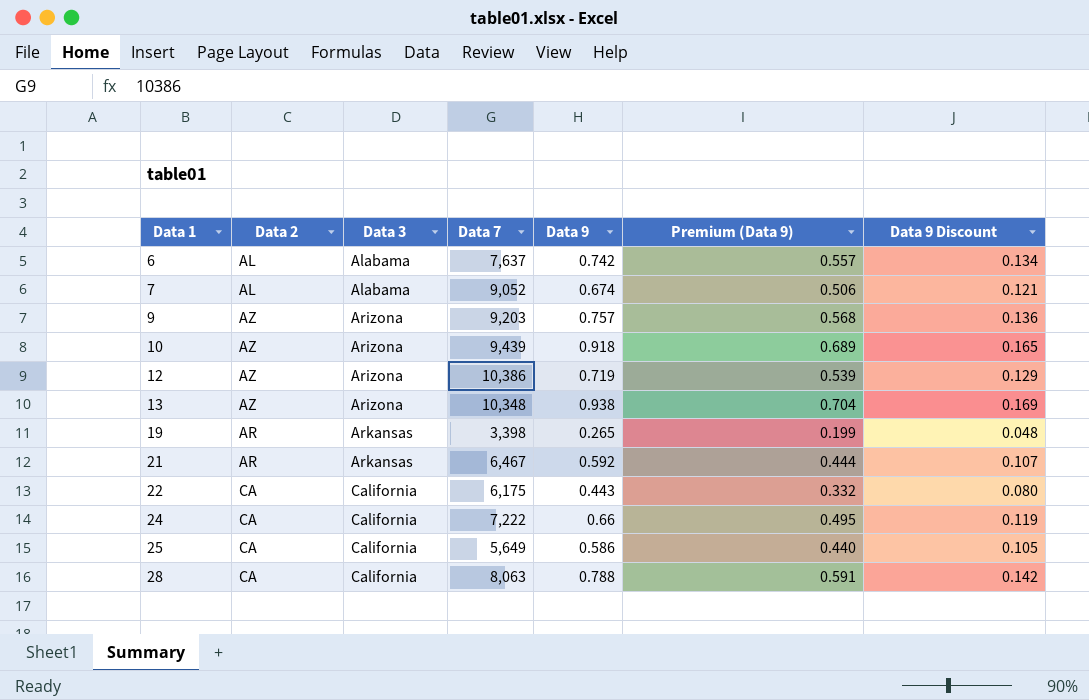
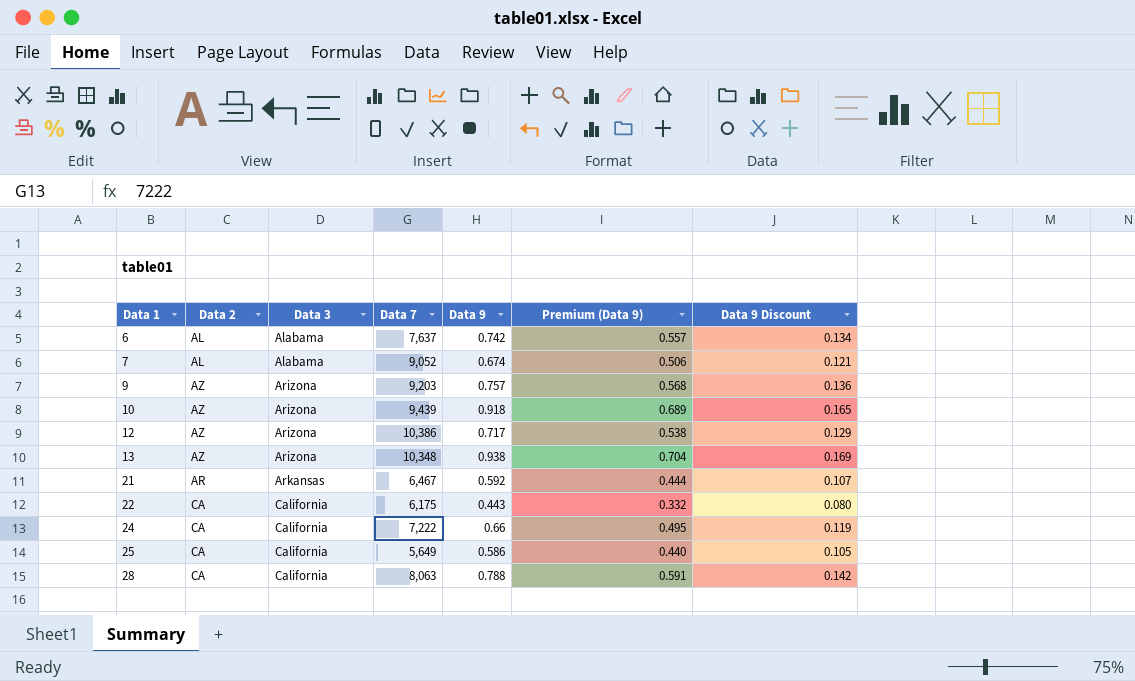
row 19: AR | Arkansas | 3,398 | 0.265 | 0.199 | 0.048 -> none
12 | Data 9: 0.719 -> 0.717
12 | Premium (Data 9): 0.539 -> 0.538

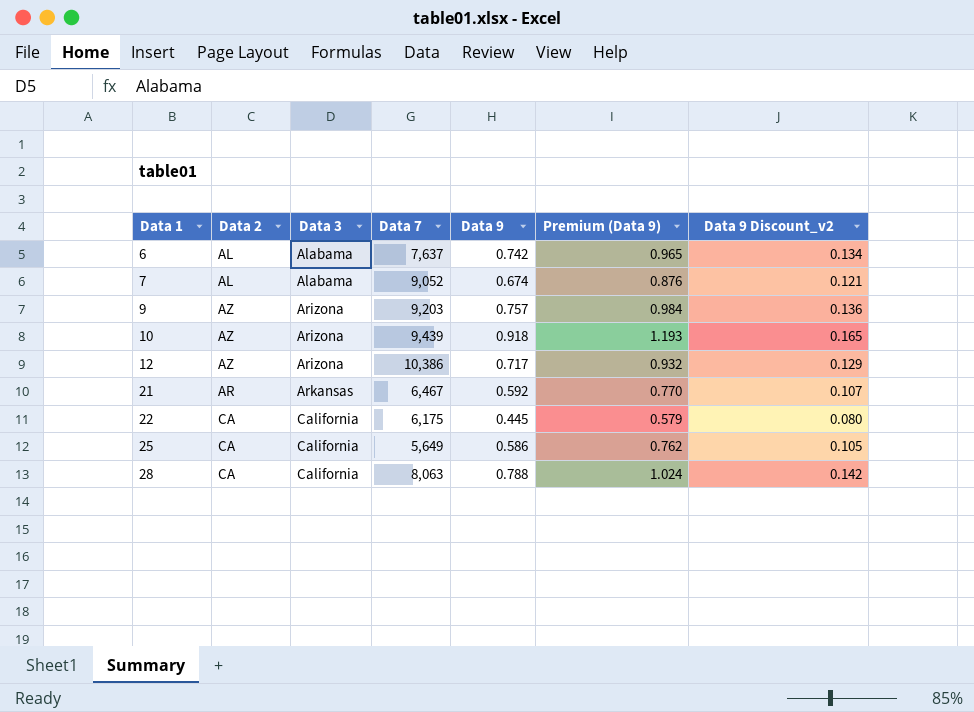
column Premium (Data 9) | formula: [Data 9] * 0.75 -> [Data 9] * 1.3
column name: Data 9 Discount -> Data 9 Discount_v2
row 13: AZ | Arizona | 10,348 | 0.938 | 0.704 | 0.169 -> none
row 24: CA | California | 7,222 | 0.66 | 0.495 | 0.119 -> none
22 | Data 9: 0.443 -> 0.445

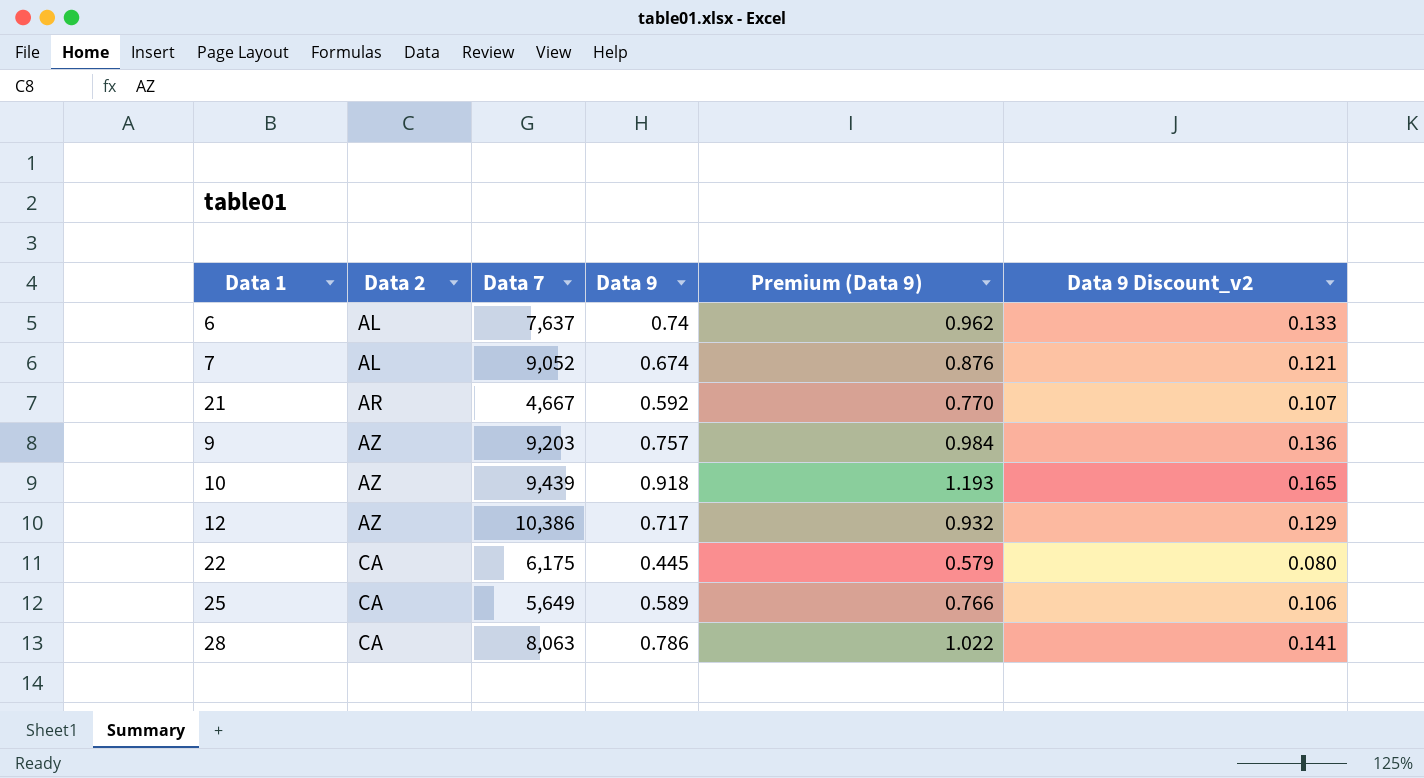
row order: Data 1 ascending -> Data 2 ascending
column Data 3 | position: 3 -> none
6 | Data 9: 0.742 -> 0.74
6 | Premium (Data 9): 0.965 -> 0.962
6 | Data 9 Discount_v2: 0.134 -> 0.133
21 | Data 7: 6,467 -> 4,667
25 | Data 9: 0.586 -> 0.589
25 | Premium (Data 9): 0.762 -> 0.766
25 | Data 9 Discount_v2: 0.105 -> 0.106
28 | Data 9: 0.788 -> 0.786
28 | Premium (Data 9): 1.024 -> 1.022
28 | Data 9 Discount_v2: 0.142 -> 0.141

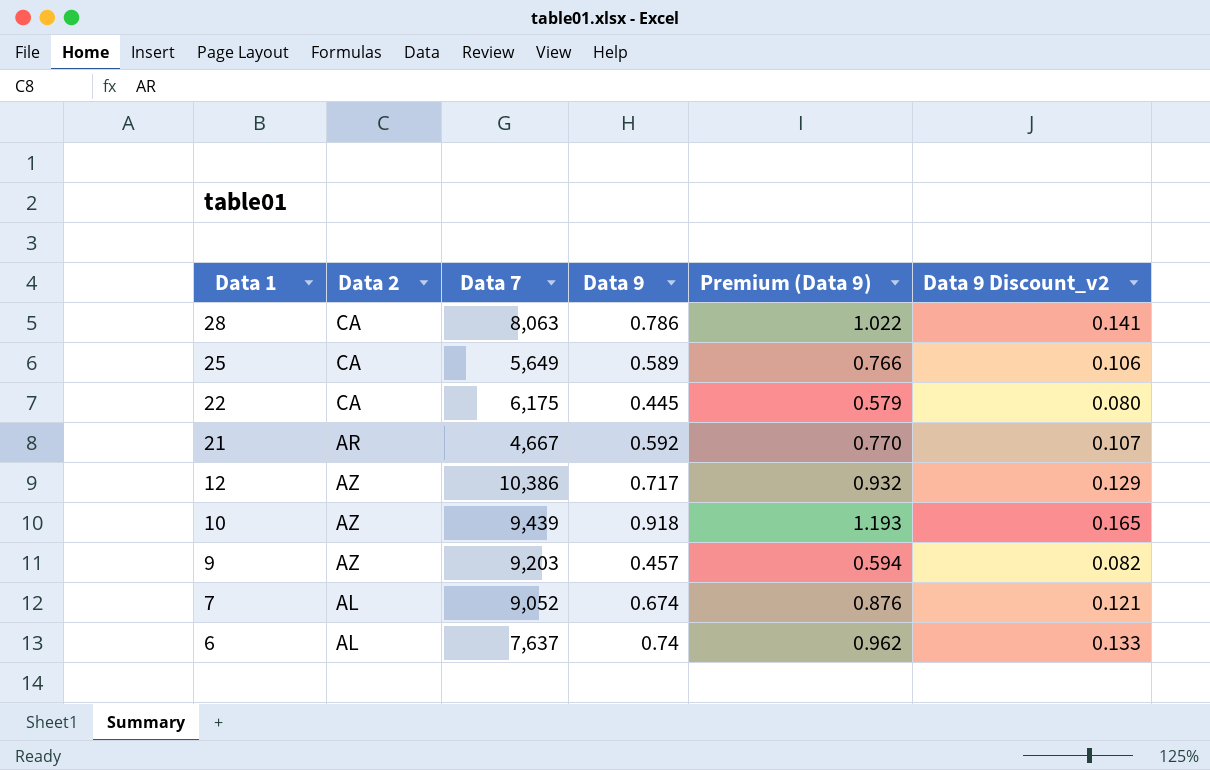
row order: Data 2 ascending -> Data 1 descending
9 | Data 9: 0.757 -> 0.457
9 | Premium (Data 9): 0.984 -> 0.594
9 | Data 9 Discount_v2: 0.136 -> 0.082

